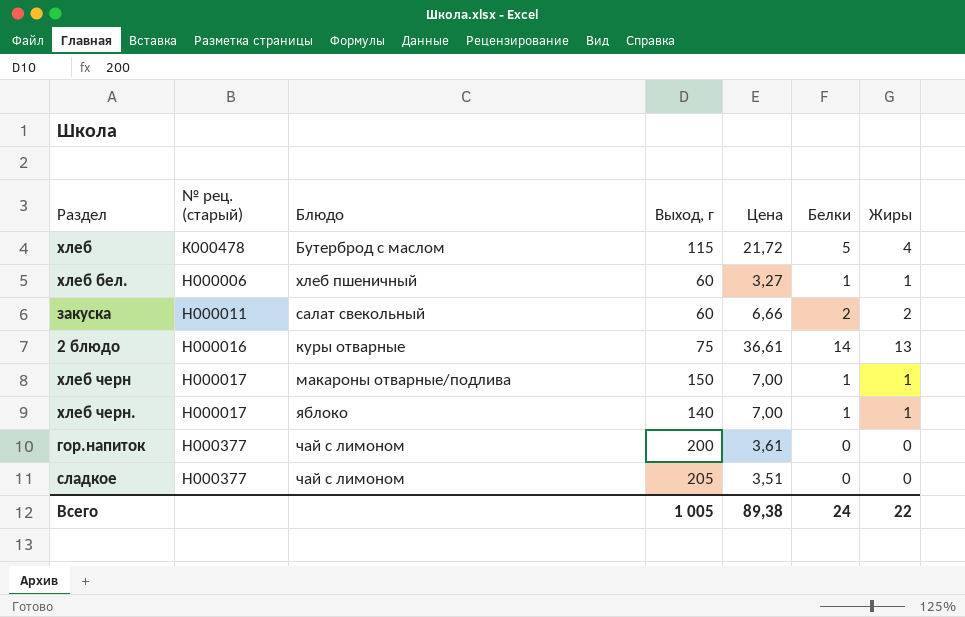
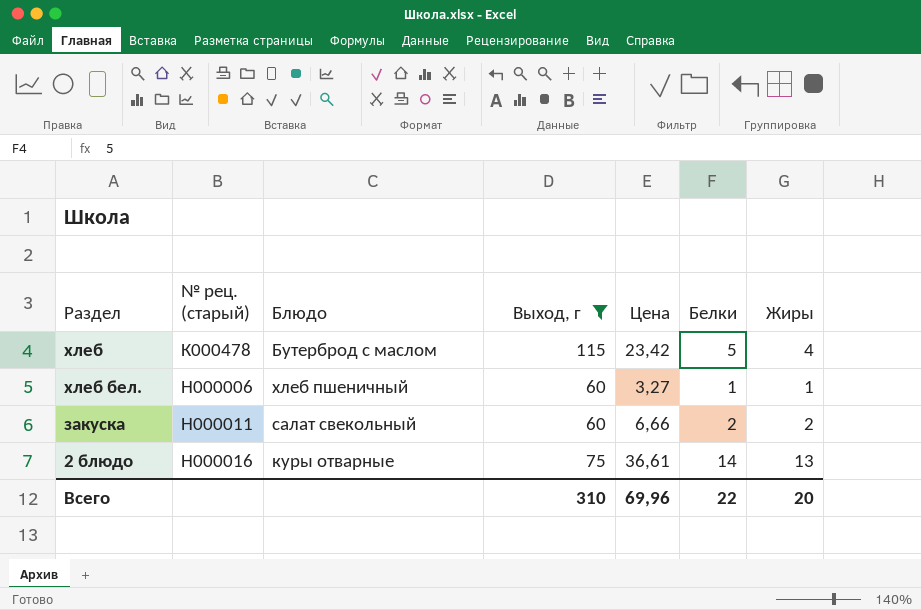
filter: none -> Выход, г <= 115
хлеб | Цена: 21,72 -> 23,42
Всего | Выход, г: 1 005 -> 310
Всего | Цена: 89,38 -> 69,96
Всего | Белки: 24 -> 22
Всего | Жиры: 22 -> 20

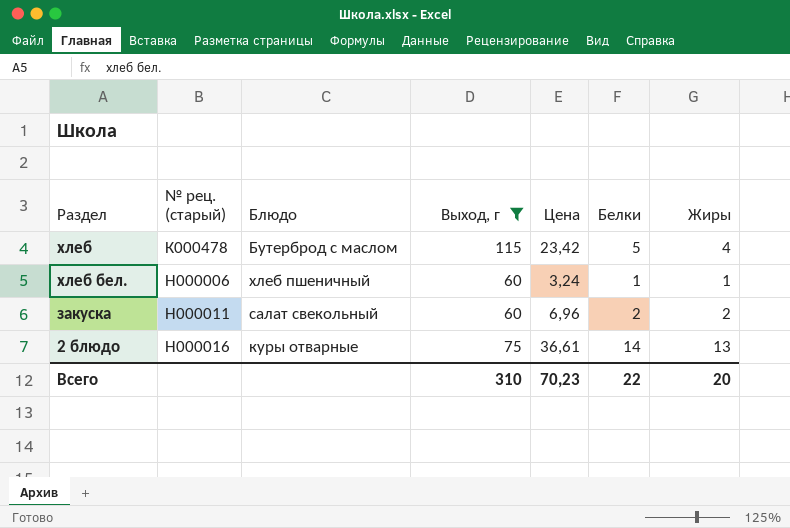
хлеб бел. | Цена: 3,27 -> 3,24
закуска | Цена: 6,66 -> 6,96
Всего | Цена: 69,96 -> 70,23

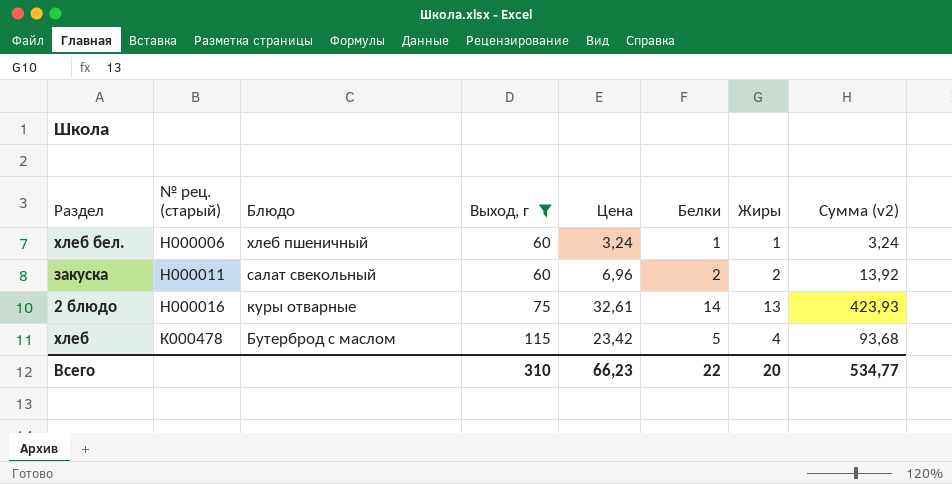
row order: № рец. (старый) ascending -> Блюдо descending
column Сумма (v2) | formula: none -> [Цена] * [Жиры]
2 блюдо | Цена: 36,61 -> 32,61
Всего | Цена: 70,23 -> 66,23

